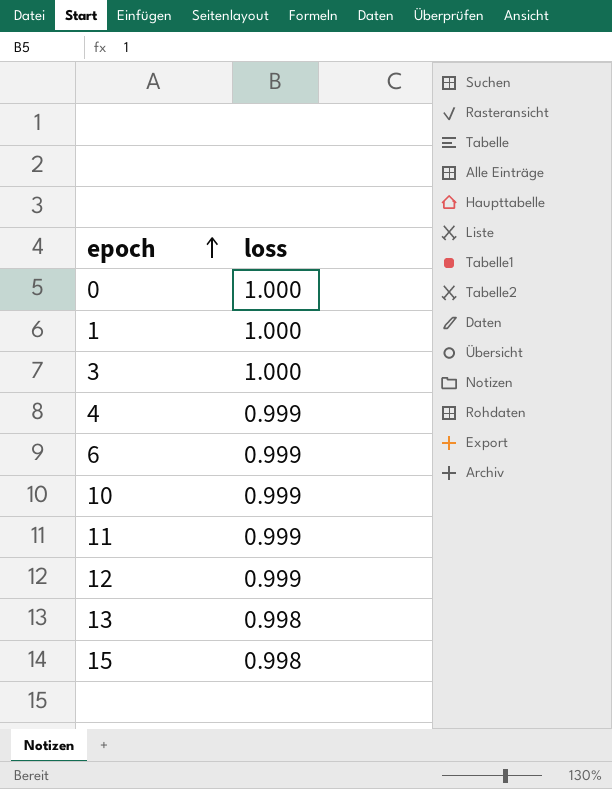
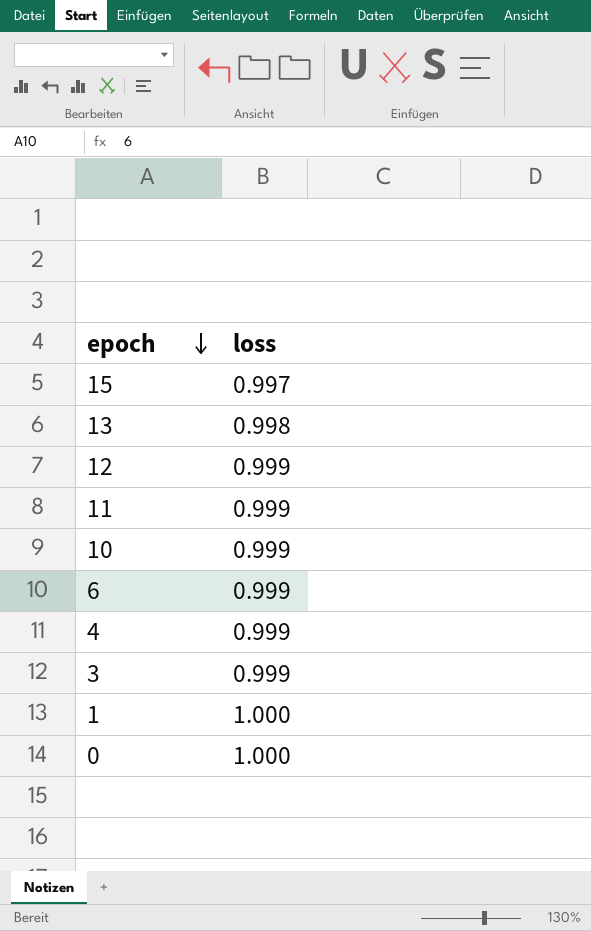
row order: epoch ascending -> epoch descending
15 | loss: 0.998 -> 0.997
3 | loss: 1.000 -> 0.999

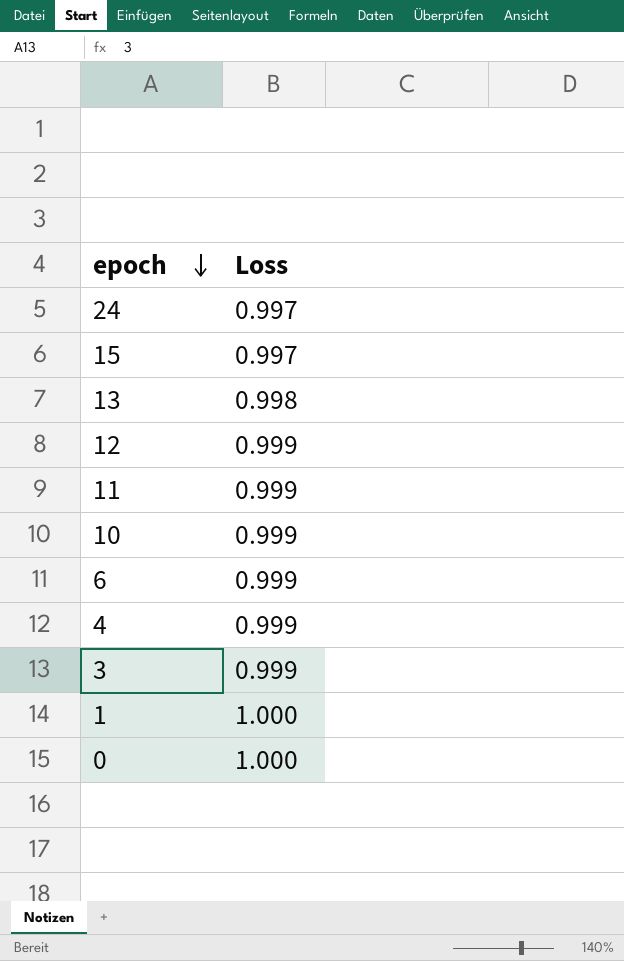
column name: loss -> Loss
row 24: none -> 0.997

